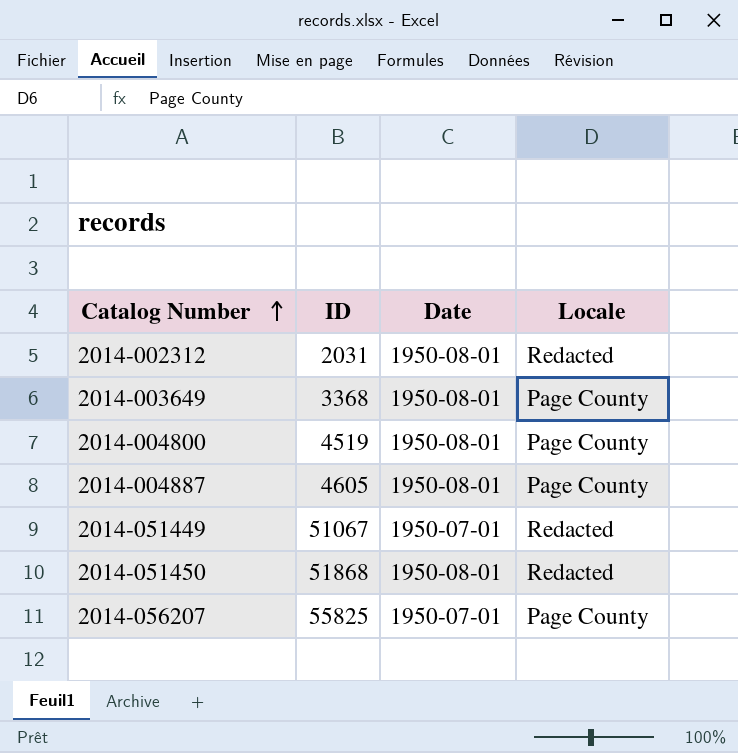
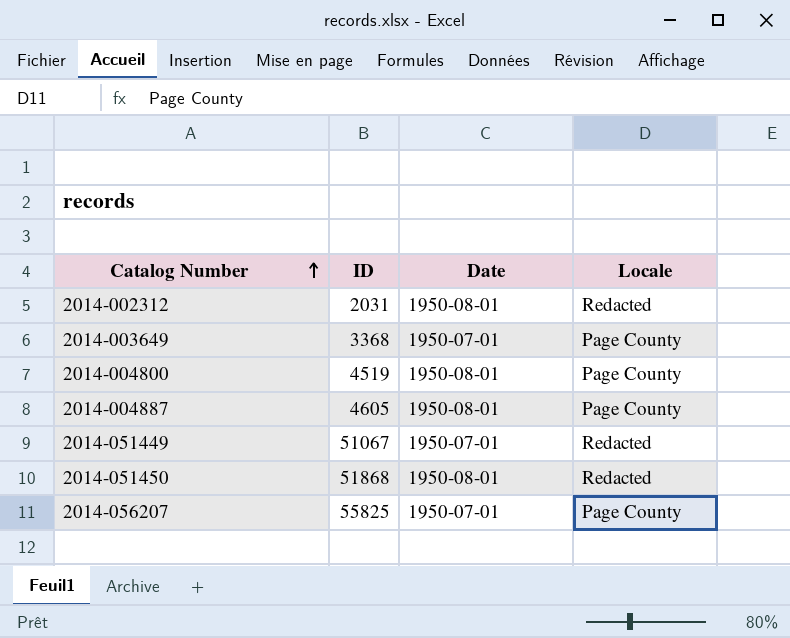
2014-003649 | Date: 1950-08-01 -> 1950-07-01

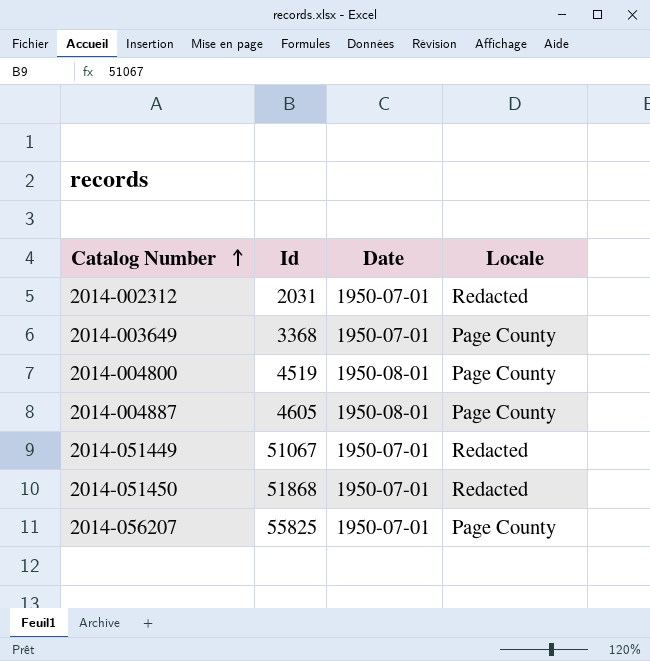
column name: ID -> Id
2014-002312 | Date: 1950-08-01 -> 1950-07-01
2014-051450 | Date: 1950-08-01 -> 1950-07-01

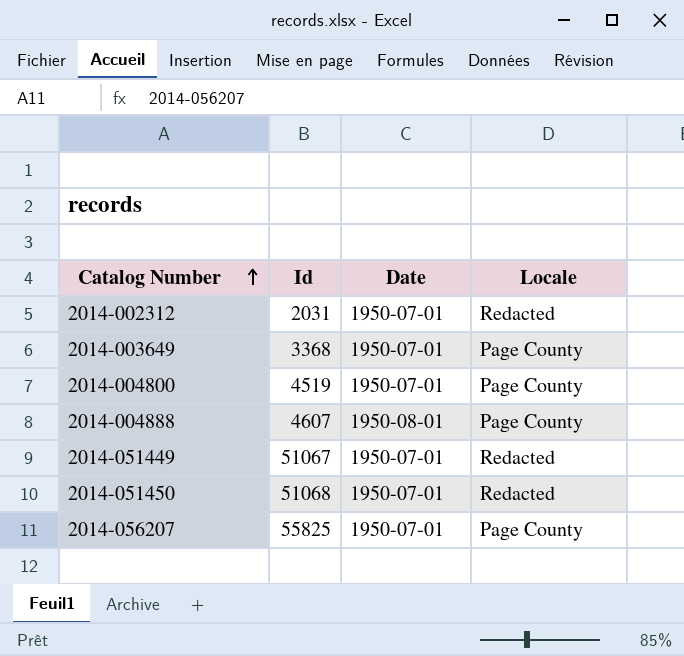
row 2014-004887: 4605 | 1950-08-01 | Page County -> none
2014-004800 | Date: 1950-08-01 -> 1950-07-01
row 2014-004888: none -> 4607 | 1950-08-01 | Page County
2014-051450 | Id: 51868 -> 51068

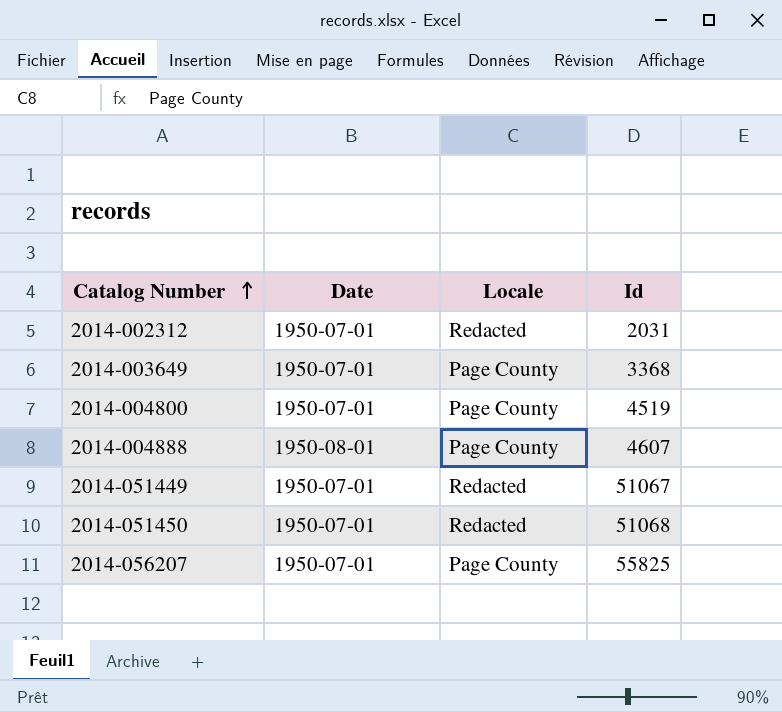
column Id | position: 2 -> 4

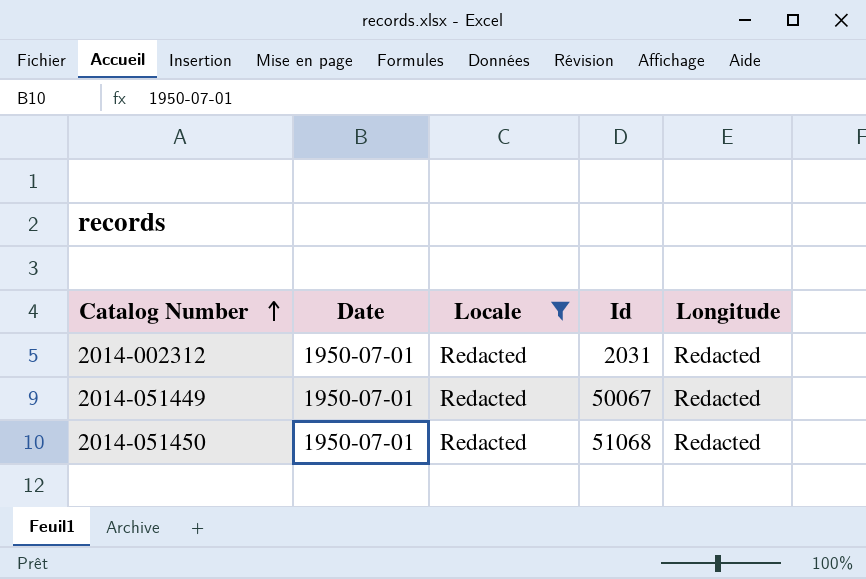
filter: none -> Locale = Redacted
column Longitude | position: none -> 5
2014-051449 | Id: 51067 -> 50067

